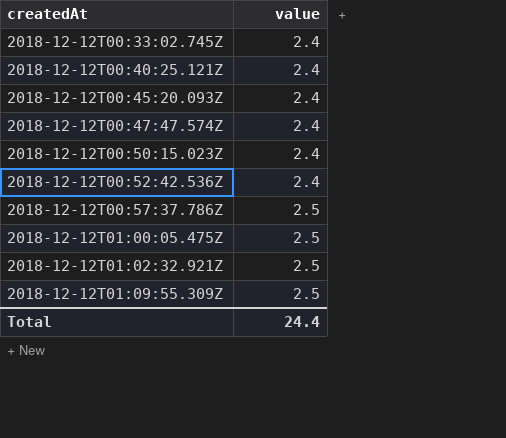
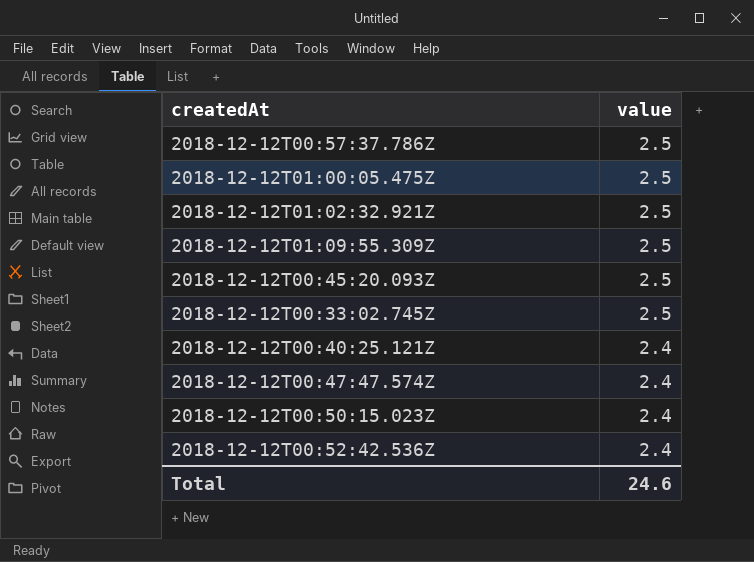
row order: createdAt ascending -> value descending
2018-12-12T00:45:20.093Z | value: 2.4 -> 2.5
2018-12-12T00:33:02.745Z | value: 2.4 -> 2.5
Total | value: 24.4 -> 24.6

